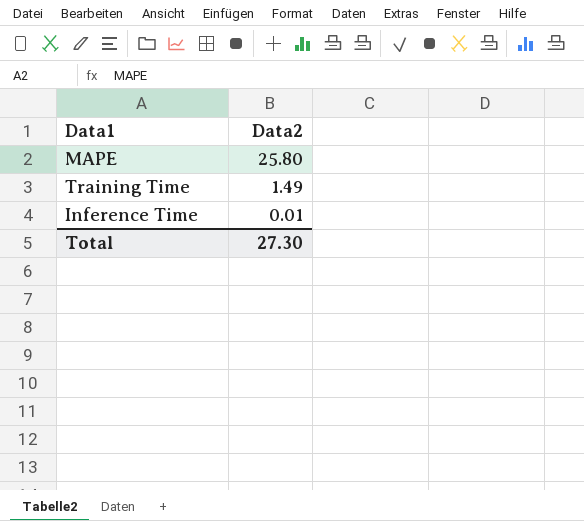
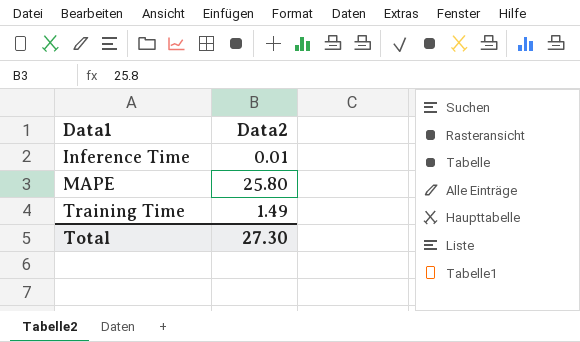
row order: Data2 descending -> Data1 ascending

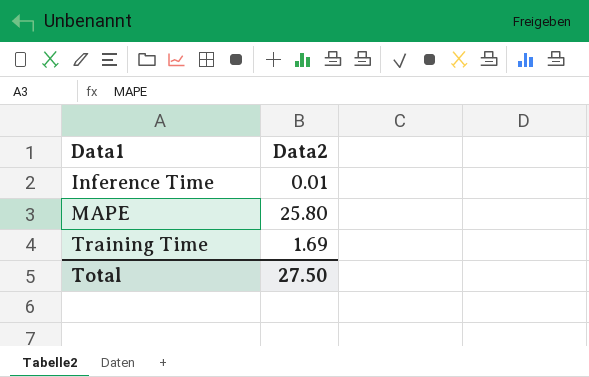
Training Time | Data2: 1.49 -> 1.69
Total | Data2: 27.30 -> 27.50

